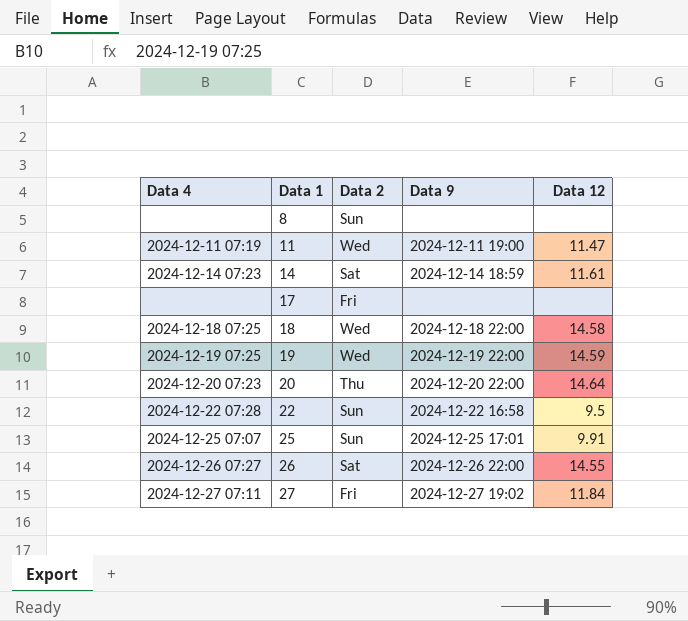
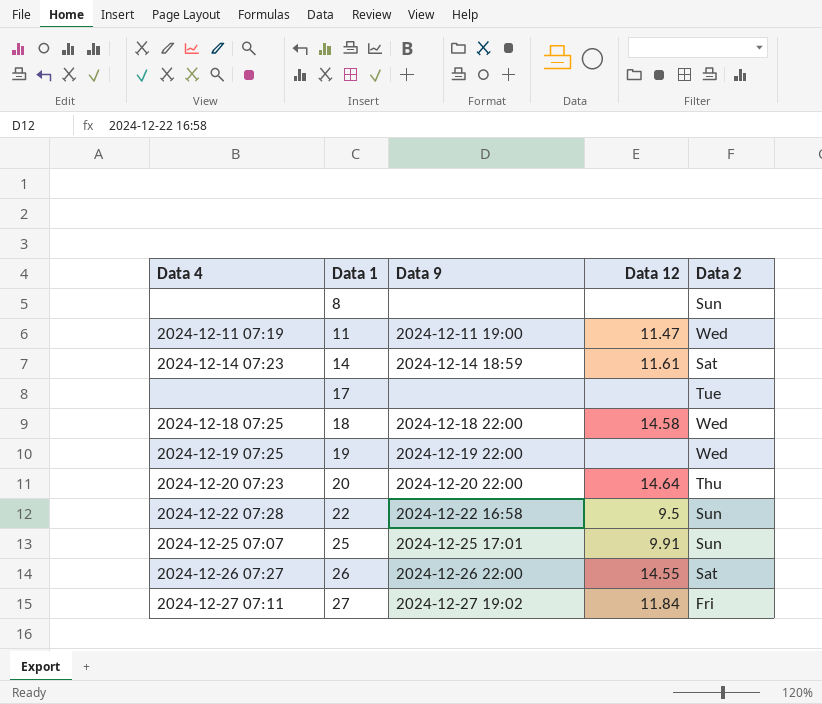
column Data 2 | position: 3 -> 5
17 | Data 2: Fri -> Tue
19 | Data 12: 14.59 -> none

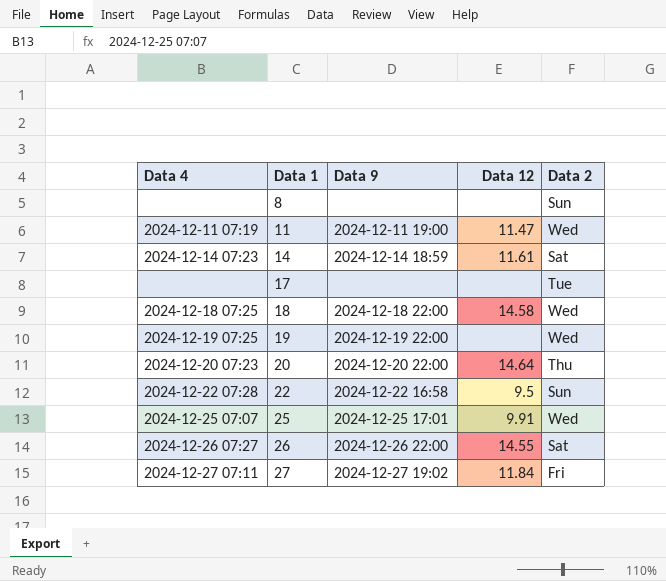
25 | Data 2: Sun -> Wed

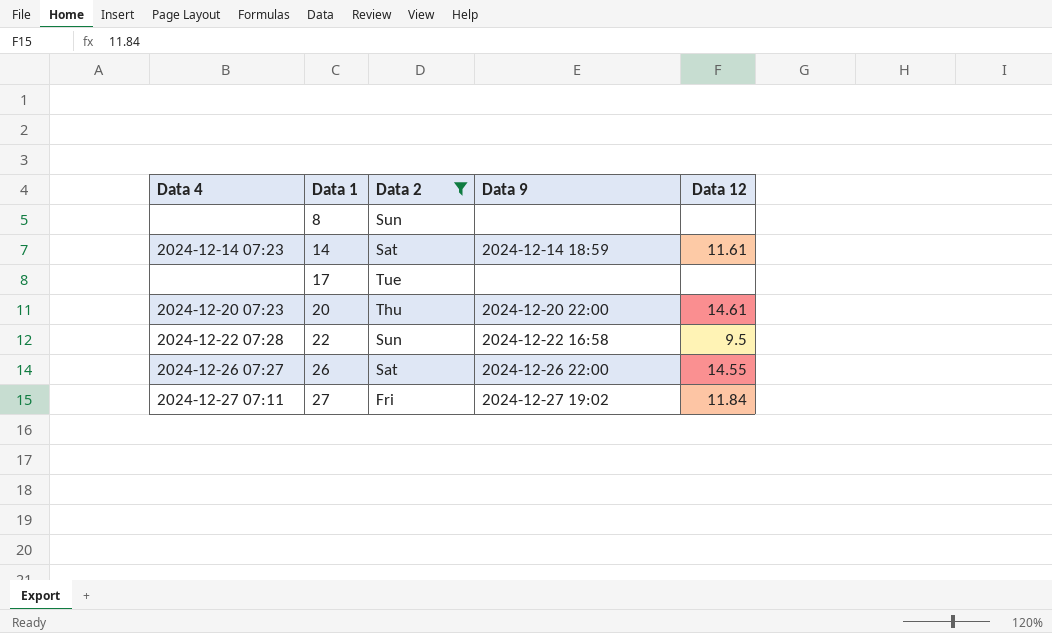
filter: none -> Data 2 != Wed
column Data 2 | position: 5 -> 3
20 | Data 12: 14.64 -> 14.61

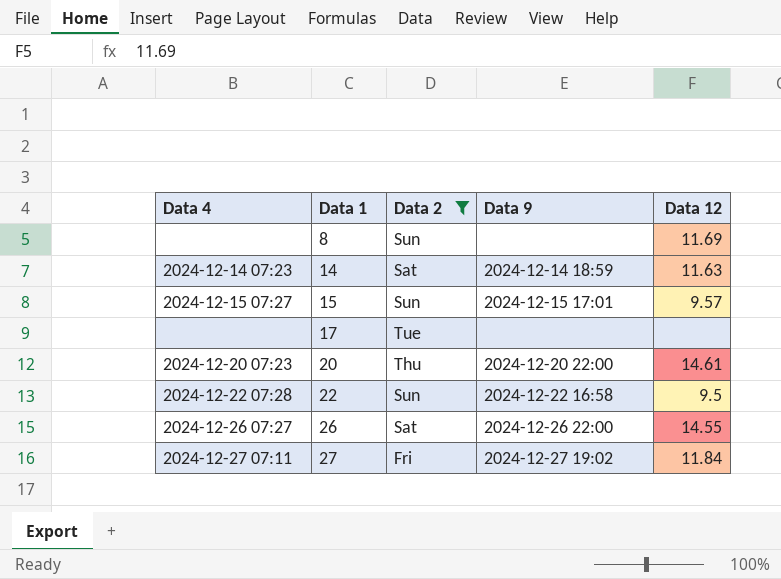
8 | Data 12: none -> 11.69
14 | Data 12: 11.61 -> 11.63
row 15: none -> 2024-12-15 07:27 | Sun | 2024-12-15 17:01 | 9.57

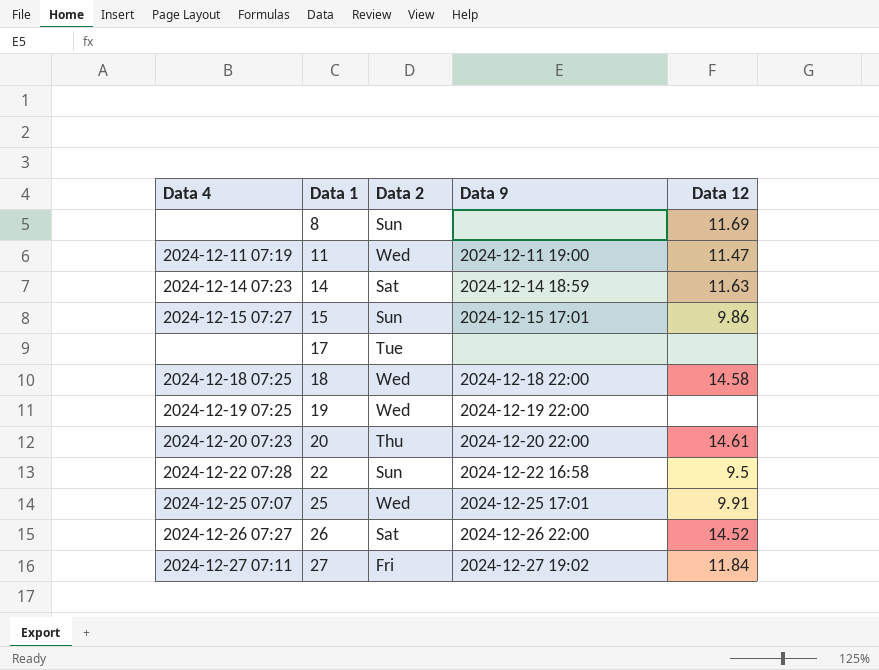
filter: Data 2 != Wed -> none
15 | Data 12: 9.57 -> 9.86
26 | Data 12: 14.55 -> 14.52

